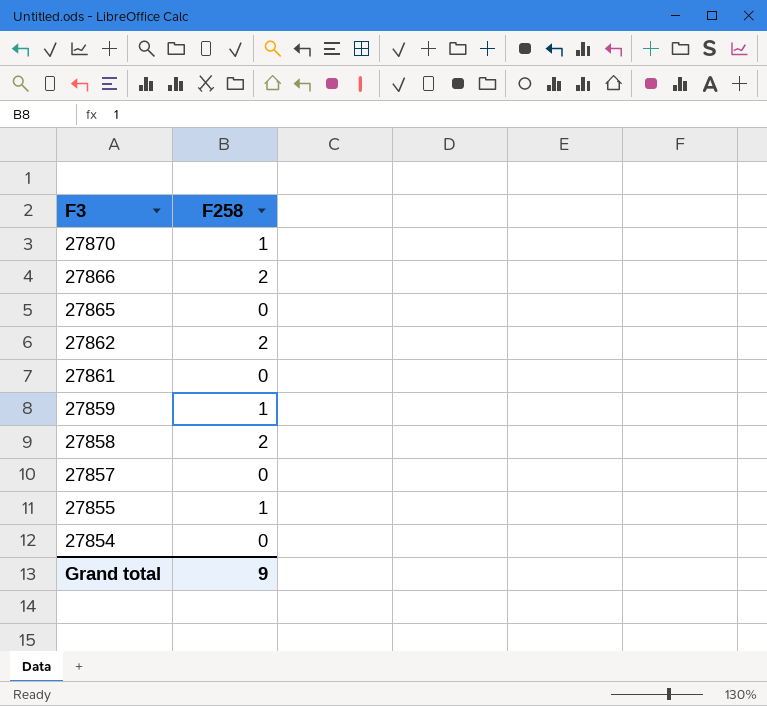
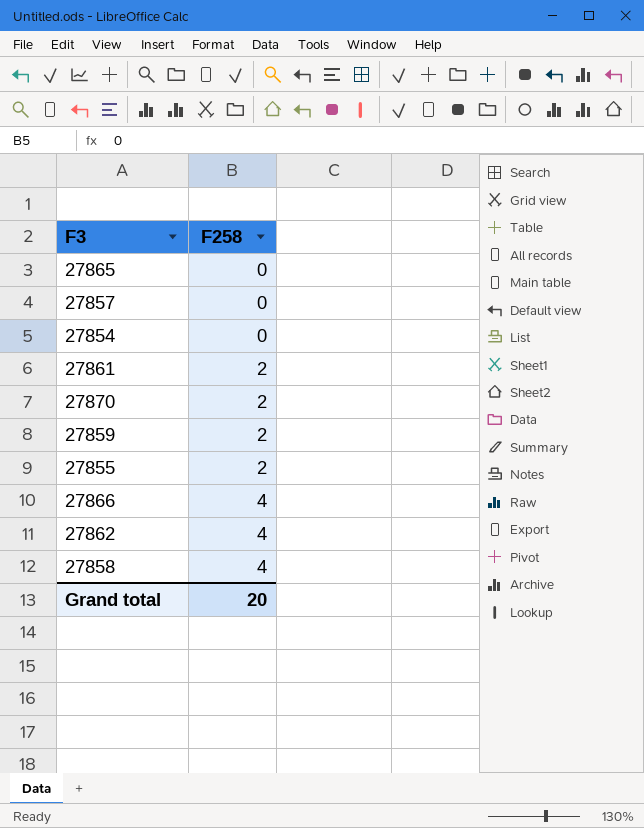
row order: F3 descending -> F258 ascending
27861 | F258: 0 -> 2
27870 | F258: 1 -> 2
27859 | F258: 1 -> 2
27855 | F258: 1 -> 2
27866 | F258: 2 -> 4
27862 | F258: 2 -> 4
27858 | F258: 2 -> 4
Grand total | F258: 9 -> 20

